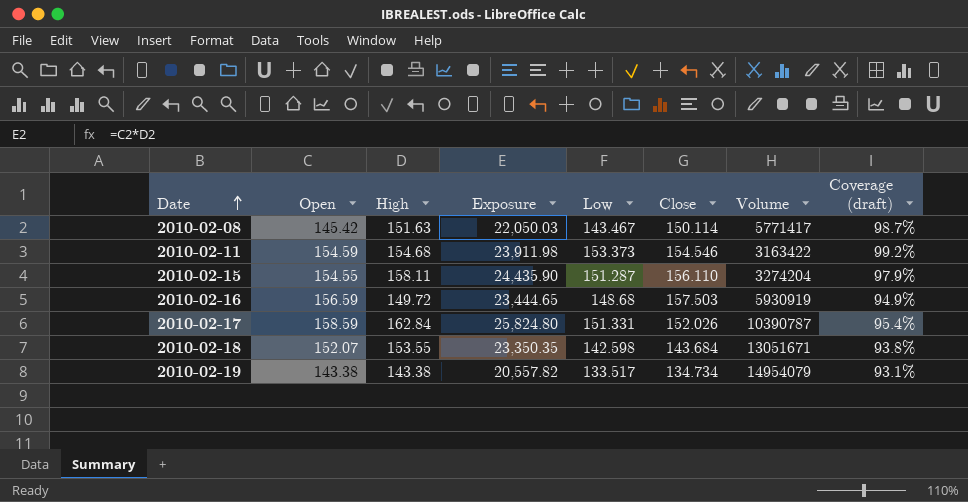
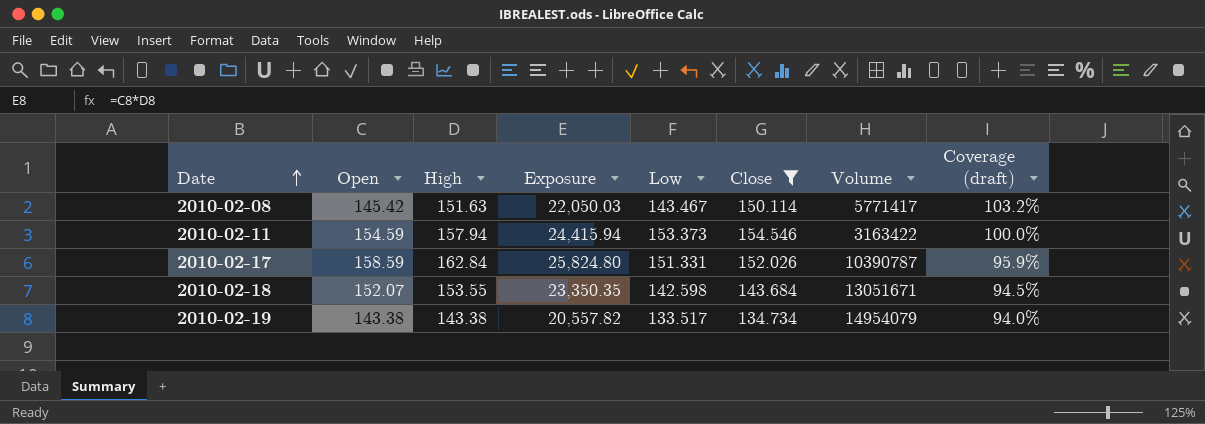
filter: none -> Close <= 154.546
column Coverage (draft) | formula: [Low] / [Open] -> [Close] / [Open]
2010-02-11 | High: 154.68 -> 157.94
2010-02-11 | Exposure: 23,911.98 -> 24,415.94

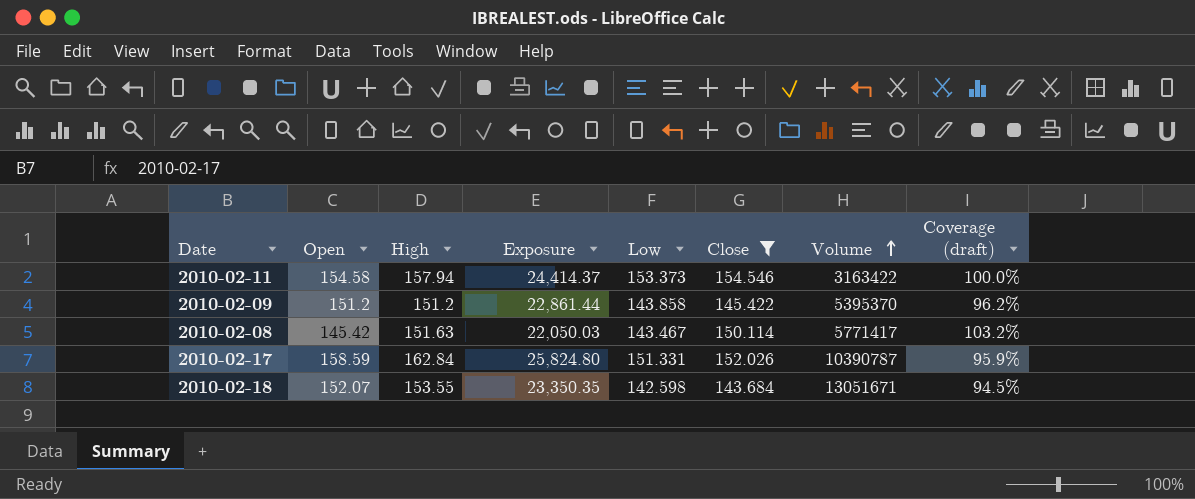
row order: Date ascending -> Volume ascending
row 2010-02-19: 143.38 | 143.38 | 20,557.82 | 133.517 | 134.734 | 14954079 | 94.0% -> none
2010-02-11 | Open: 154.59 -> 154.58
2010-02-11 | Exposure: 24,415.94 -> 24,414.37
row 2010-02-09: none -> 151.2 | 151.2 | 22,861.44 | 143.858 | 145.422 | 5395370 | 96.2%

